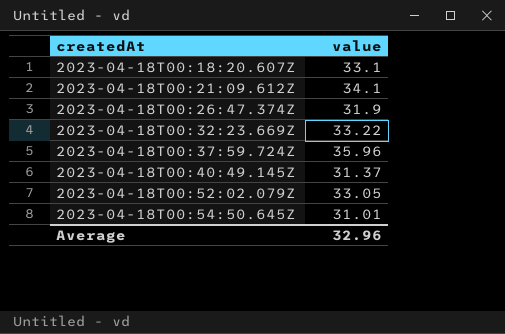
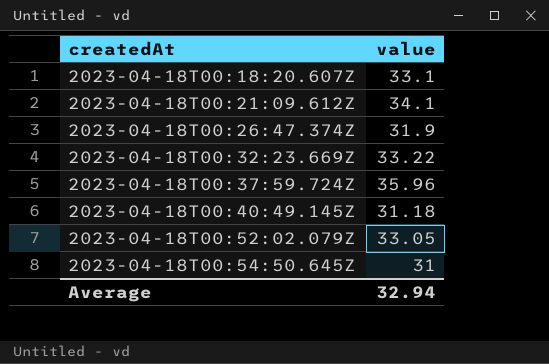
2023-04-18T00:40:49.145Z | value: 31.37 -> 31.18
2023-04-18T00:54:50.645Z | value: 31.01 -> 31
Average | value: 32.96 -> 32.94

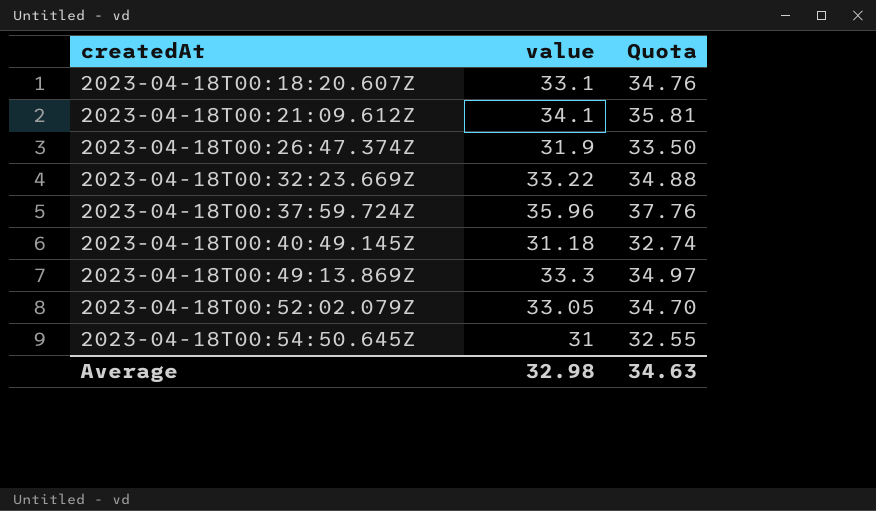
column Quota | formula: none -> [value] * 1.05
row 2023-04-18T00:49:13.869Z: none -> 33.3 | 34.97
Average | value: 32.94 -> 32.98

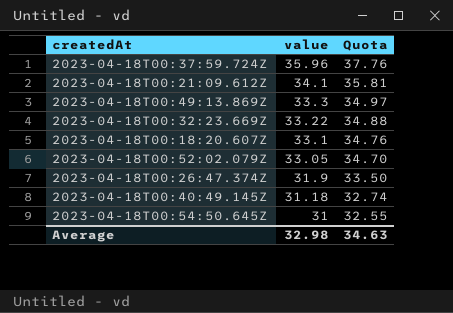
row order: createdAt ascending -> value descending

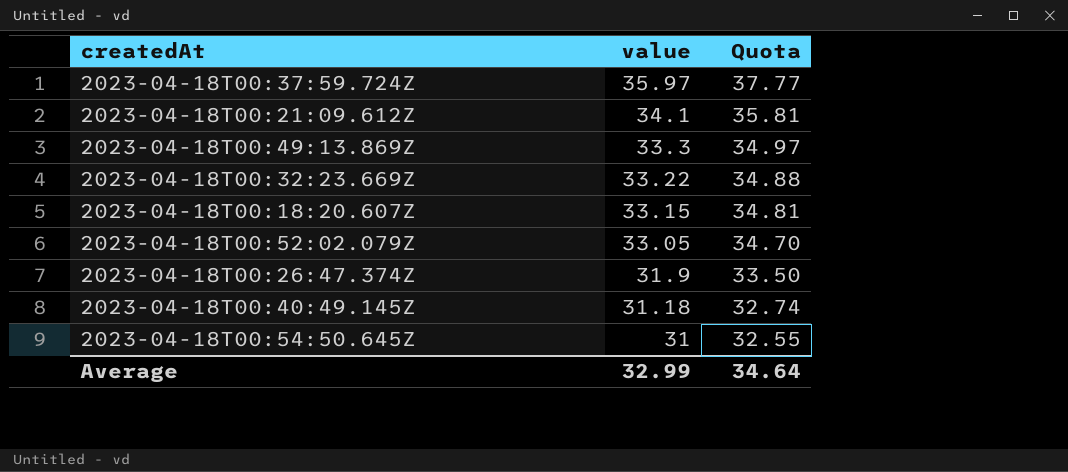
2023-04-18T00:37:59.724Z | value: 35.96 -> 35.97
2023-04-18T00:37:59.724Z | Quota: 37.76 -> 37.77
2023-04-18T00:18:20.607Z | value: 33.1 -> 33.15
2023-04-18T00:18:20.607Z | Quota: 34.76 -> 34.81
Average | value: 32.98 -> 32.99
Average | Quota: 34.63 -> 34.64

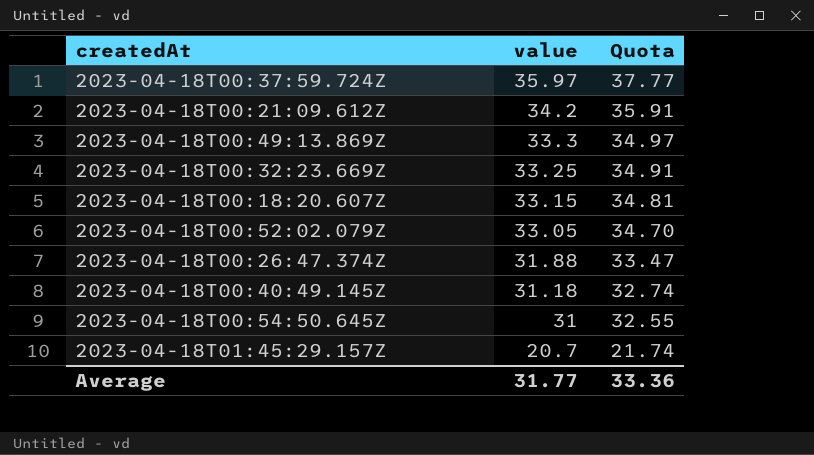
2023-04-18T00:21:09.612Z | value: 34.1 -> 34.2
2023-04-18T00:21:09.612Z | Quota: 35.81 -> 35.91
2023-04-18T00:32:23.669Z | value: 33.22 -> 33.25
2023-04-18T00:32:23.669Z | Quota: 34.88 -> 34.91
2023-04-18T00:26:47.374Z | value: 31.9 -> 31.88
2023-04-18T00:26:47.374Z | Quota: 33.50 -> 33.47
row 2023-04-18T01:45:29.157Z: none -> 20.7 | 21.74
Average | value: 32.99 -> 31.77
Average | Quota: 34.64 -> 33.36

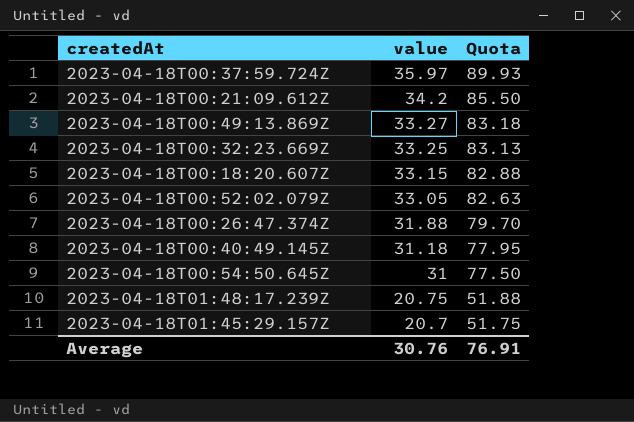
column Quota | formula: [value] * 1.05 -> [value] * 2.5
2023-04-18T00:49:13.869Z | value: 33.3 -> 33.27
row 2023-04-18T01:48:17.239Z: none -> 20.75 | 51.88
Average | value: 31.77 -> 30.76
Average | Quota: 33.36 -> 76.91

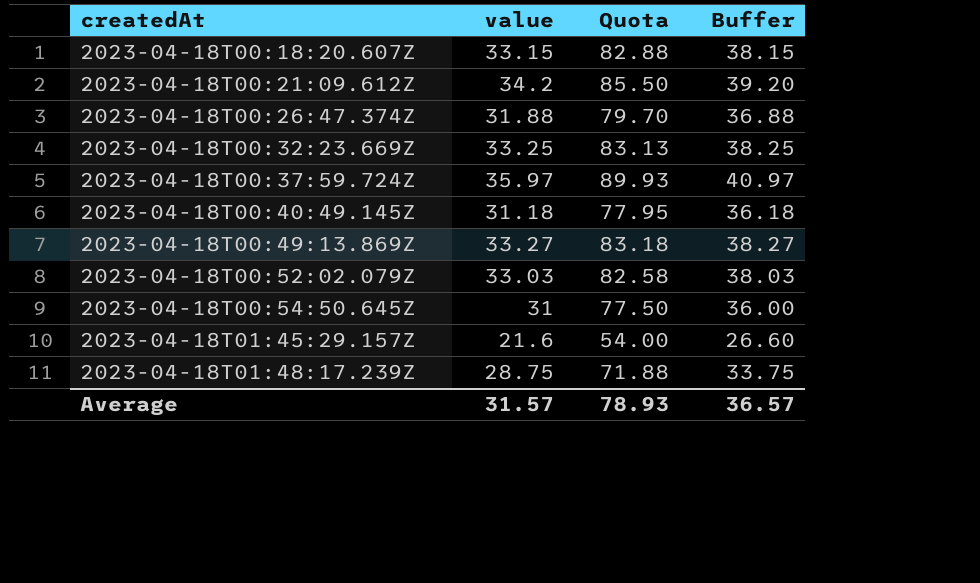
row order: value descending -> createdAt ascending
column Buffer | formula: none -> [value] + 5
2023-04-18T00:52:02.079Z | value: 33.05 -> 33.03
2023-04-18T00:52:02.079Z | Quota: 82.63 -> 82.58
2023-04-18T01:45:29.157Z | value: 20.7 -> 21.6
2023-04-18T01:45:29.157Z | Quota: 51.75 -> 54.00
2023-04-18T01:48:17.239Z | value: 20.75 -> 28.75
2023-04-18T01:48:17.239Z | Quota: 51.88 -> 71.88
Average | value: 30.76 -> 31.57
Average | Quota: 76.91 -> 78.93

